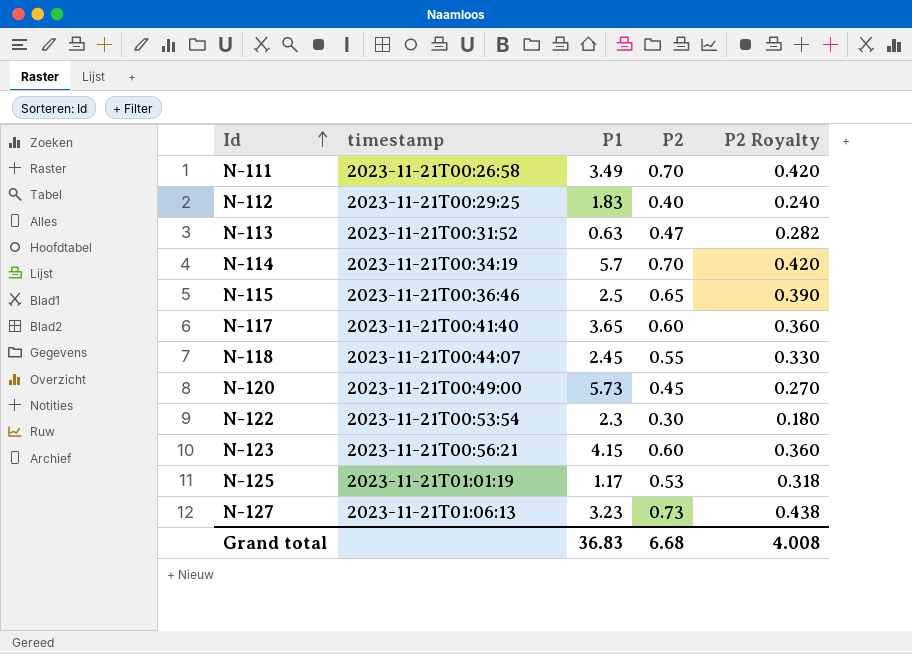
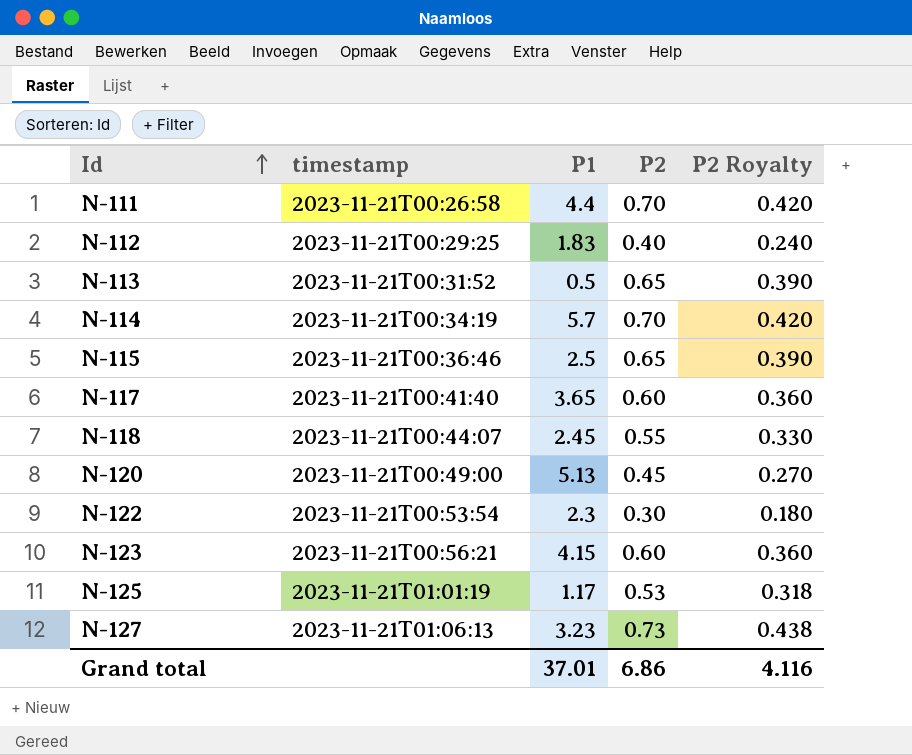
N-111 | P1: 3.49 -> 4.4
N-113 | P1: 0.63 -> 0.5
N-113 | P2: 0.47 -> 0.65
N-113 | P2 Royalty: 0.282 -> 0.390
N-120 | P1: 5.73 -> 5.13
Grand total | P1: 36.83 -> 37.01
Grand total | P2: 6.68 -> 6.86
Grand total | P2 Royalty: 4.008 -> 4.116

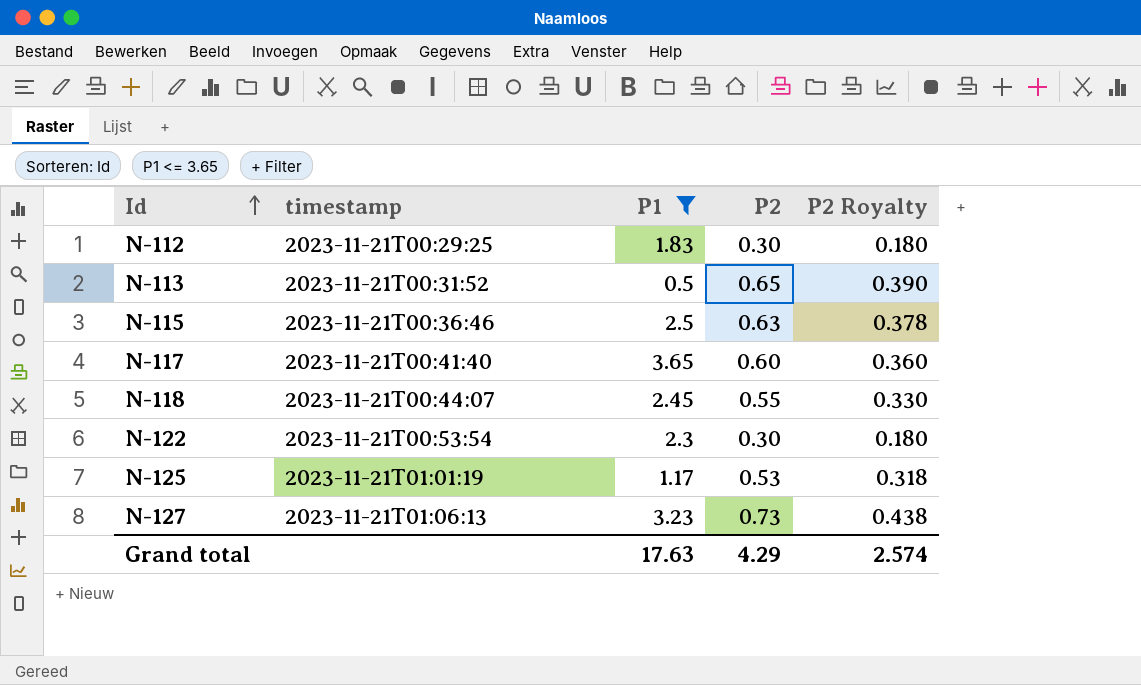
filter: none -> P1 <= 3.65
N-112 | P2: 0.40 -> 0.30
N-112 | P2 Royalty: 0.240 -> 0.180
N-115 | P2: 0.65 -> 0.63
N-115 | P2 Royalty: 0.390 -> 0.378
Grand total | P1: 37.01 -> 17.63
Grand total | P2: 6.86 -> 4.29
Grand total | P2 Royalty: 4.116 -> 2.574

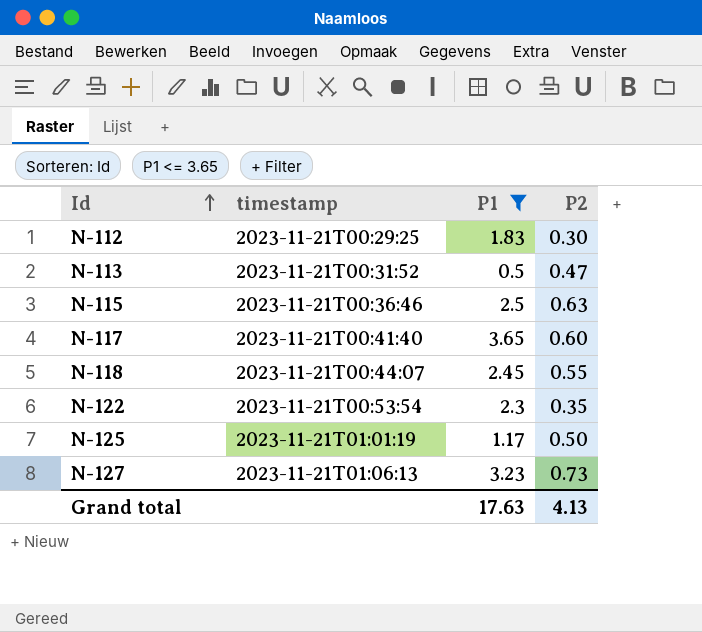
column P2 Royalty | formula: [P2] * 0.6 -> none
N-113 | P2: 0.65 -> 0.47
N-122 | P2: 0.30 -> 0.35
N-125 | P2: 0.53 -> 0.50
Grand total | P2: 4.29 -> 4.13

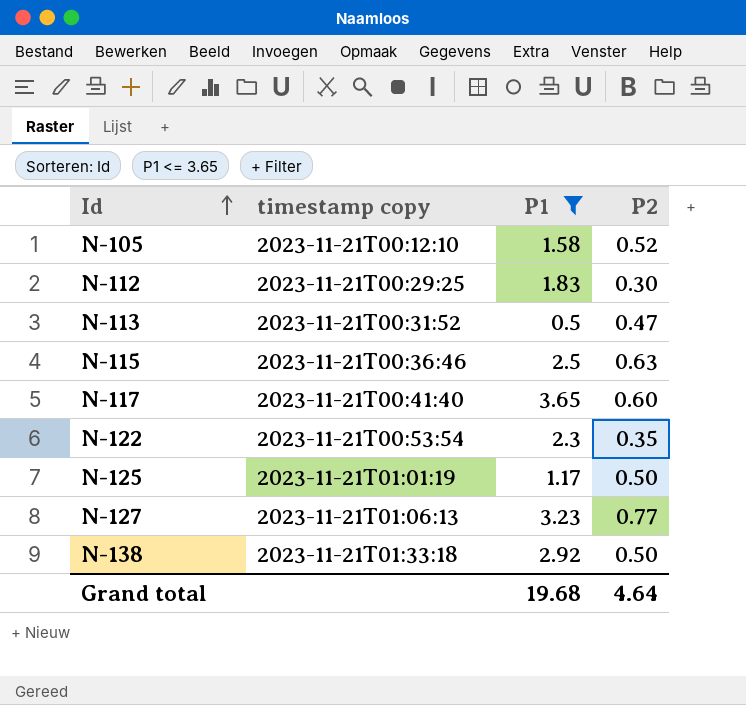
column name: timestamp -> timestamp copy
row N-118: 2023-11-21T00:44:07 | 2.45 | 0.55 -> none
row N-105: none -> 2023-11-21T00:12:10 | 1.58 | 0.52
N-127 | P2: 0.73 -> 0.77
row N-138: none -> 2023-11-21T01:33:18 | 2.92 | 0.50
Grand total | P1: 17.63 -> 19.68
Grand total | P2: 4.13 -> 4.64

